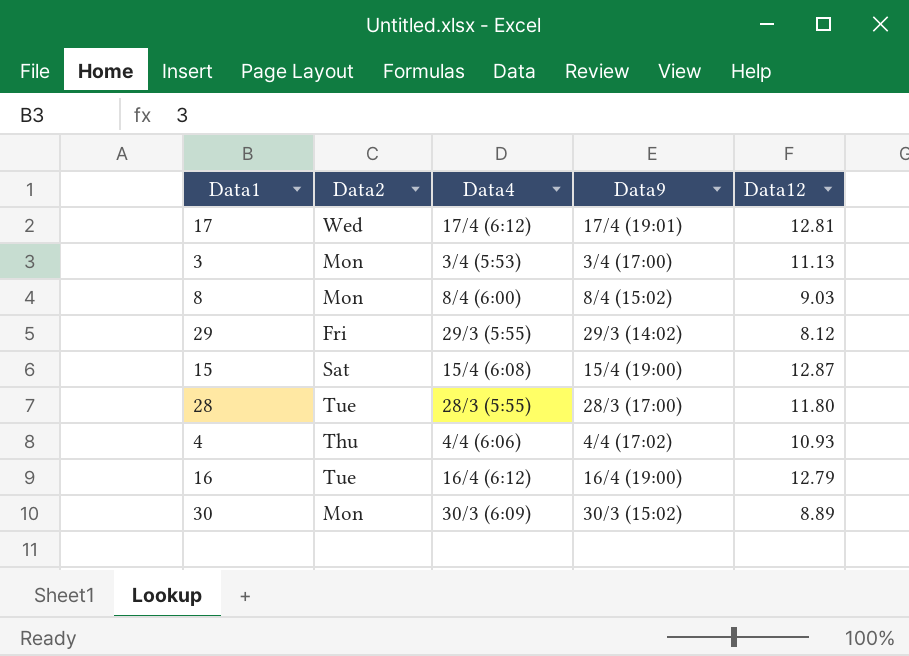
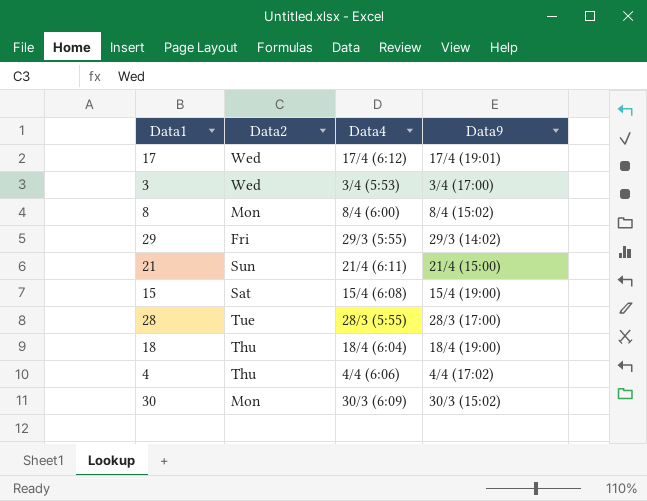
column Data12 | position: 5 -> none
row 16: Tue | 16/4 (6:12) | 16/4 (19:00) | 12.79 -> none
3 | Data2: Mon -> Wed
row 21: none -> Sun | 21/4 (6:11) | 21/4 (15:00)
row 18: none -> Thu | 18/4 (6:04) | 18/4 (19:00)

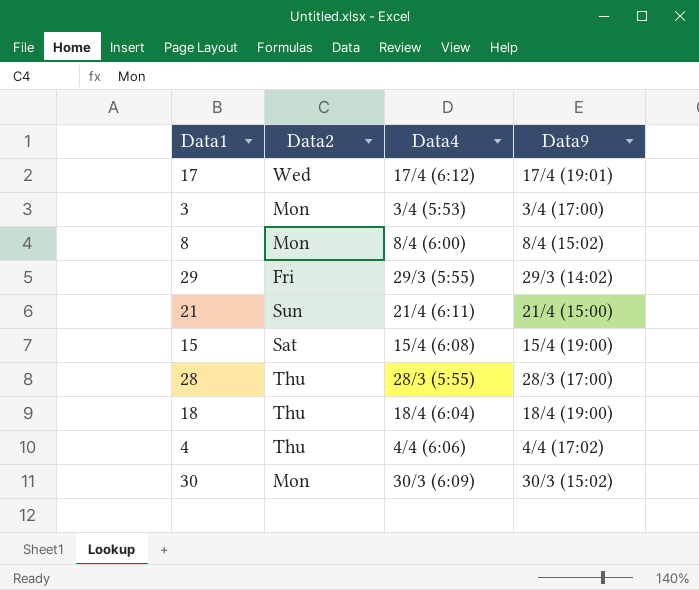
3 | Data2: Wed -> Mon
28 | Data2: Tue -> Thu

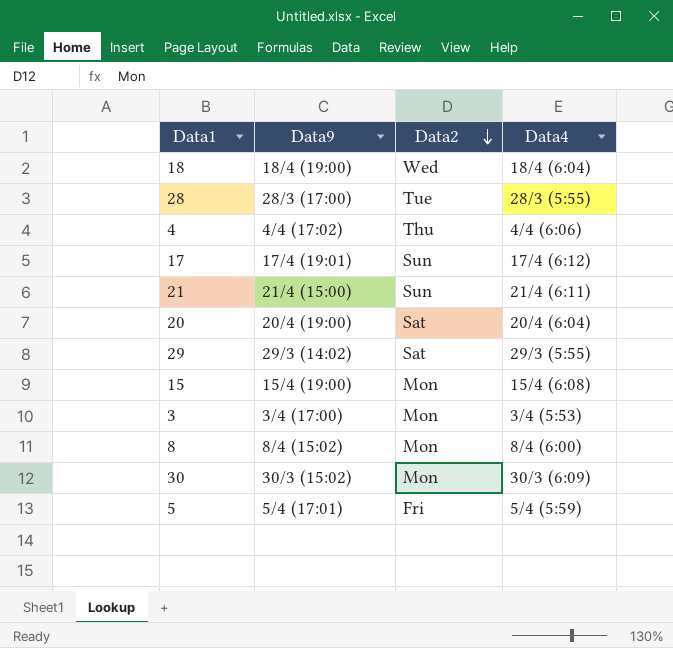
row order: none -> Data2 descending
column Data9 | position: 4 -> 2
18 | Data2: Thu -> Wed
28 | Data2: Thu -> Tue
17 | Data2: Wed -> Sun
row 20: none -> 20/4 (19:00) | Sat | 20/4 (6:04)
29 | Data2: Fri -> Sat
15 | Data2: Sat -> Mon
row 5: none -> 5/4 (17:01) | Fri | 5/4 (5:59)

